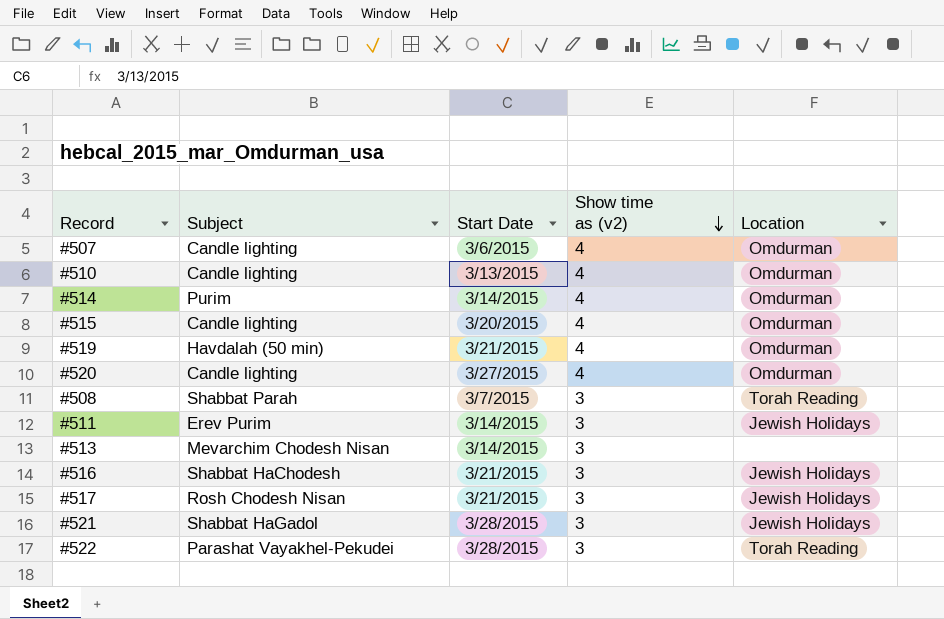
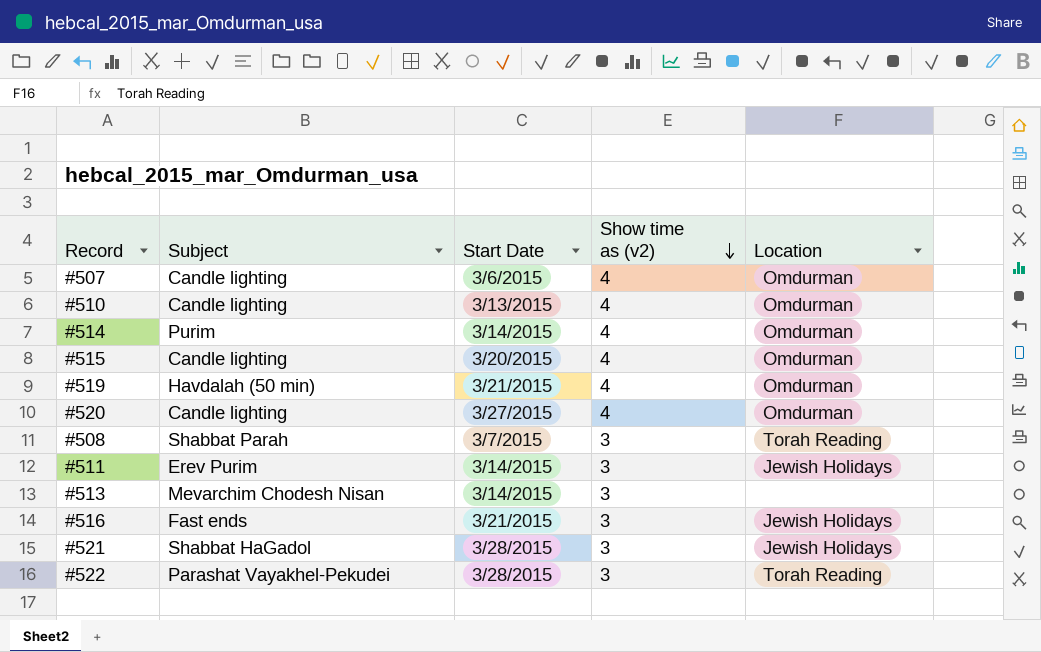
row #517: Rosh Chodesh Nisan | 3/21/2015 | 3 | Jewish Holidays -> none
#516 | Subject: Shabbat HaChodesh -> Fast ends

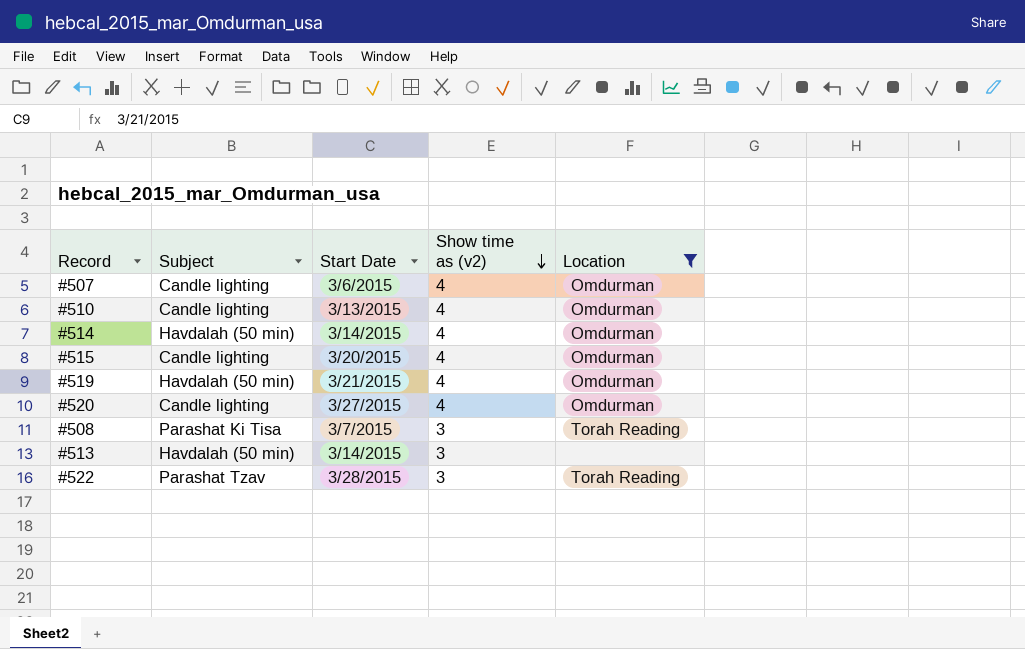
filter: none -> Location != Jewish Holidays
#514 | Subject: Purim -> Havdalah (50 min)
#508 | Subject: Shabbat Parah -> Parashat Ki Tisa
#513 | Subject: Mevarchim Chodesh Nisan -> Havdalah (50 min)
#522 | Subject: Parashat Vayakhel-Pekudei -> Parashat Tzav

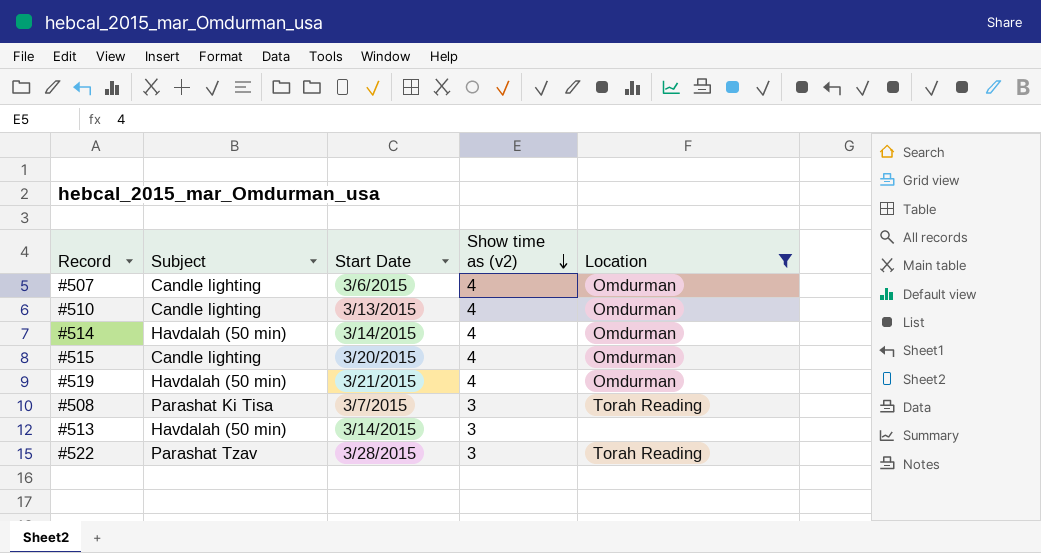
row #520: Candle lighting | 3/27/2015 | 4 | Omdurman -> none

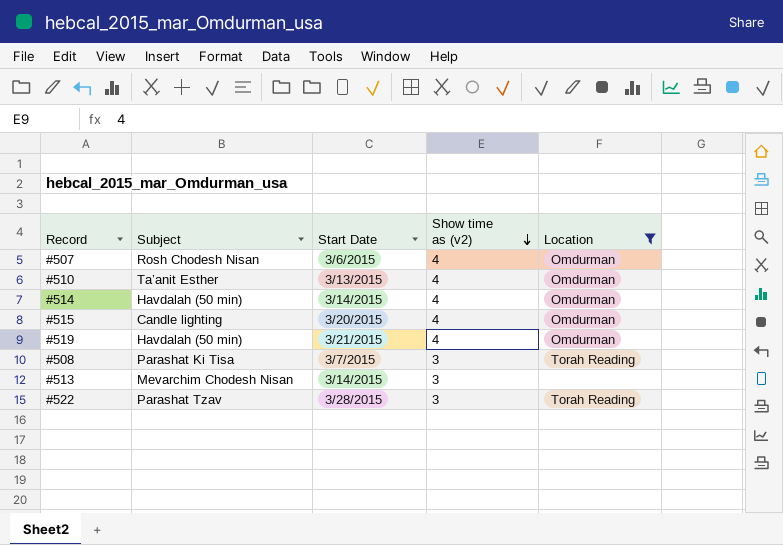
#507 | Subject: Candle lighting -> Rosh Chodesh Nisan
#510 | Subject: Candle lighting -> Ta’anit Esther
#513 | Subject: Havdalah (50 min) -> Mevarchim Chodesh Nisan

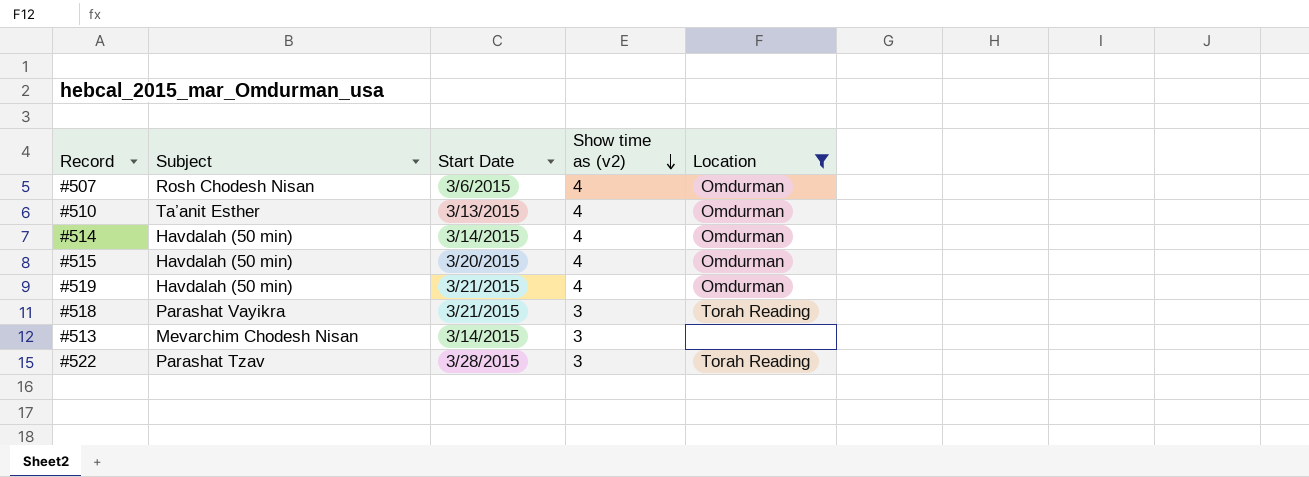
row #508: Parashat Ki Tisa | 3/7/2015 | 3 | Torah Reading -> none
#515 | Subject: Candle lighting -> Havdalah (50 min)
row #518: none -> Parashat Vayikra | 3/21/2015 | 3 | Torah Reading

